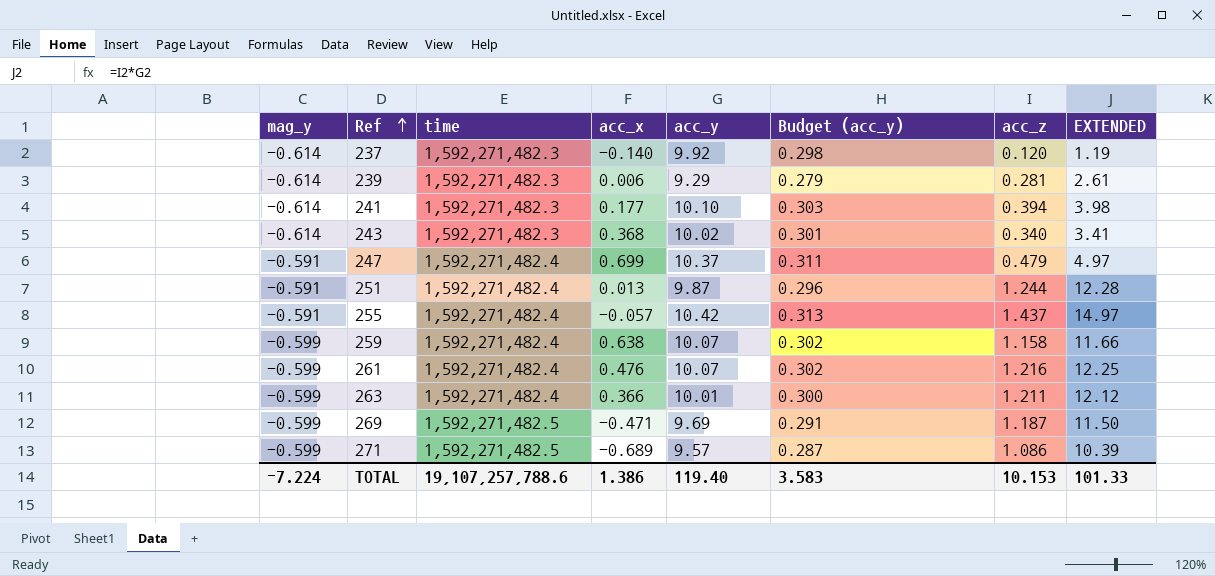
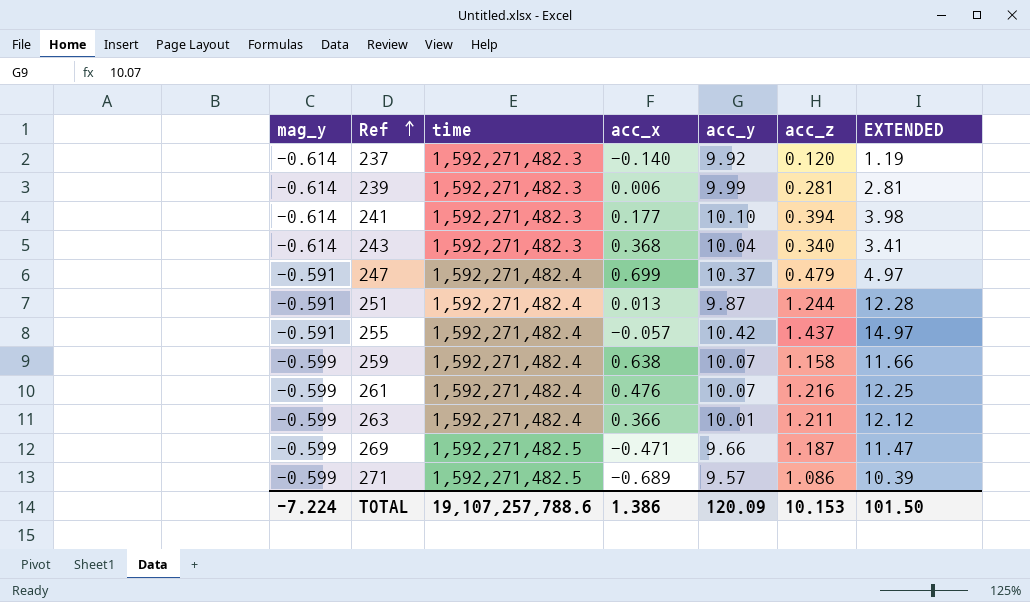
column Budget (acc_y) | formula: [acc_y] * 0.03 -> none
239 | acc_y: 9.29 -> 9.99
239 | EXTENDED: 2.61 -> 2.81
243 | acc_y: 10.02 -> 10.04
269 | acc_y: 9.69 -> 9.66
269 | EXTENDED: 11.50 -> 11.47
TOTAL | acc_y: 119.40 -> 120.09
TOTAL | EXTENDED: 101.33 -> 101.50

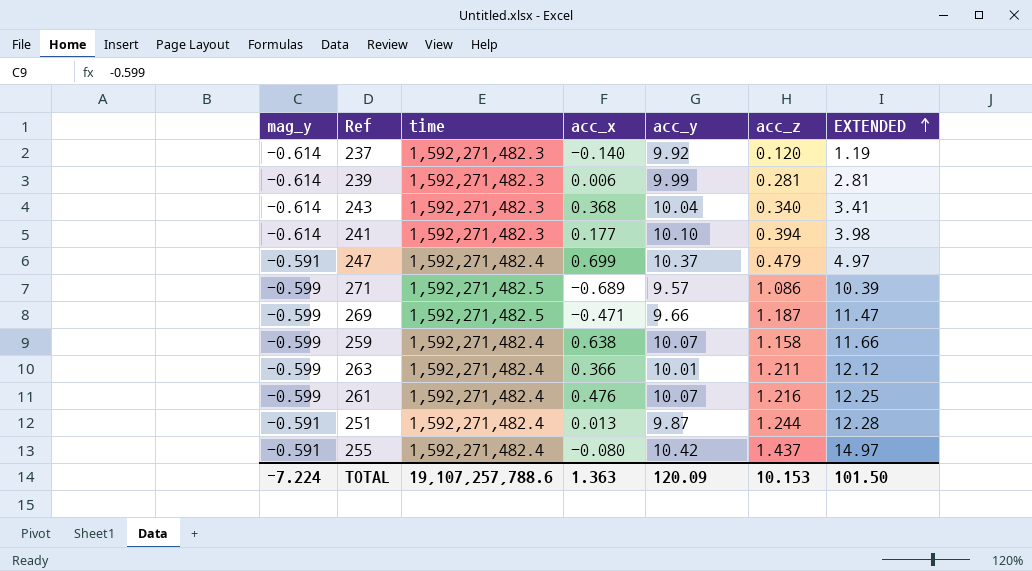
row order: Ref ascending -> EXTENDED ascending
255 | acc_x: -0.057 -> -0.080
TOTAL | acc_x: 1.386 -> 1.363

